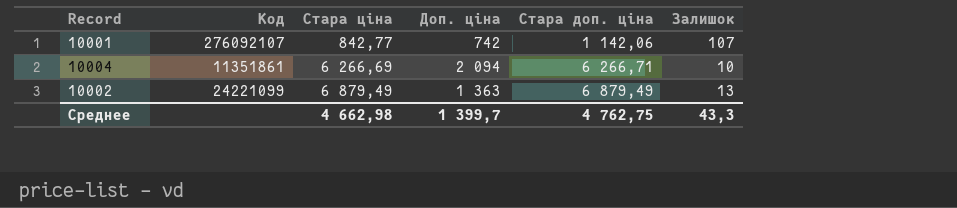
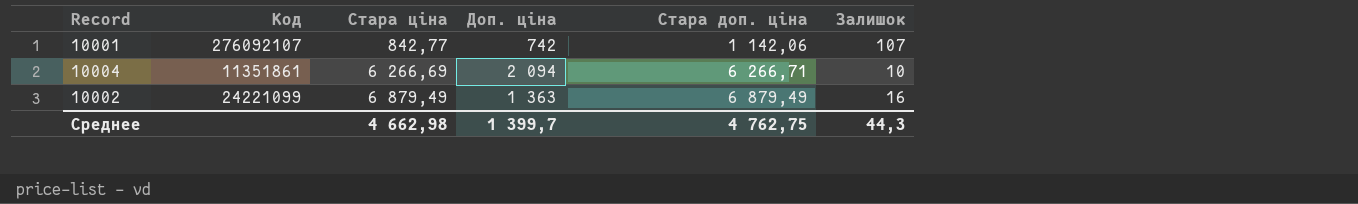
10002 | Залишок: 13 -> 16
Среднее | Залишок: 43,3 -> 44,3

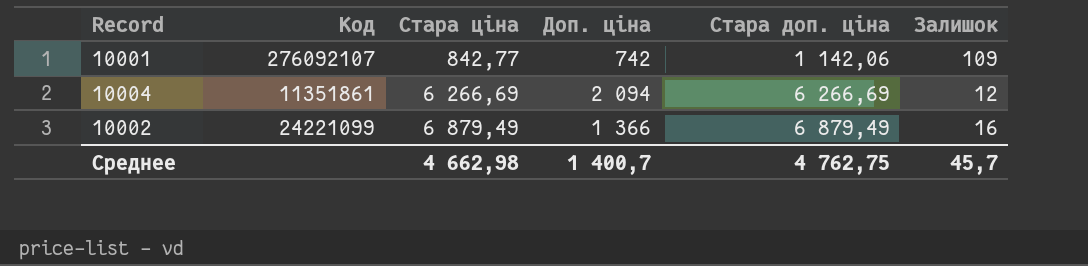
10001 | Залишок: 107 -> 109
10004 | Стара доп. ціна: 6 266,71 -> 6 266,69
10004 | Залишок: 10 -> 12
10002 | Доп. ціна: 1 363 -> 1 366
Среднее | Доп. ціна: 1 399,7 -> 1 400,7
Среднее | Залишок: 44,3 -> 45,7

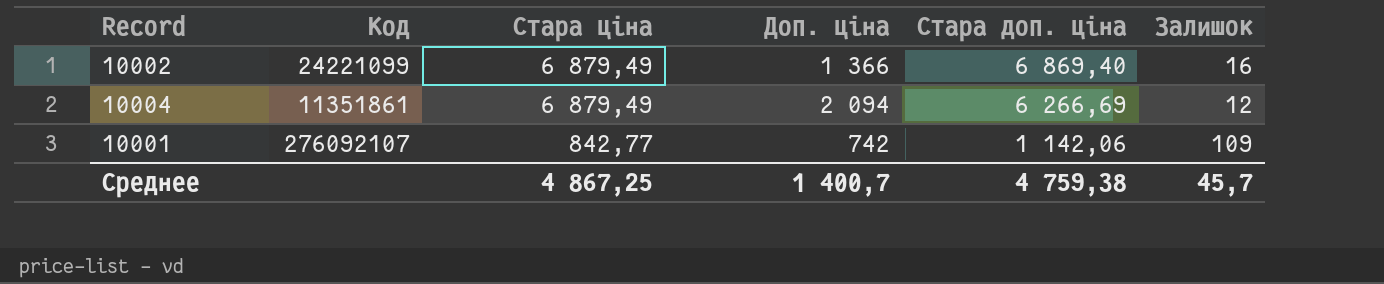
row order: Стара ціна ascending -> Стара ціна descending
10002 | Стара доп. ціна: 6 879,49 -> 6 869,40
10004 | Стара ціна: 6 266,69 -> 6 879,49
Среднее | Стара ціна: 4 662,98 -> 4 867,25
Среднее | Стара доп. ціна: 4 762,75 -> 4 759,38

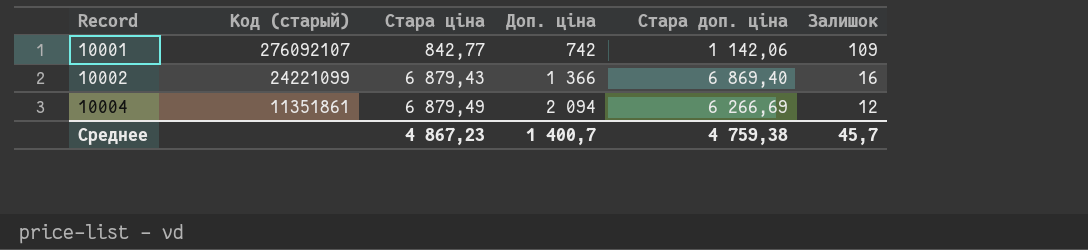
row order: Стара ціна descending -> Record ascending
column name: Код -> Код (старый)
10002 | Стара ціна: 6 879,49 -> 6 879,43
Среднее | Стара ціна: 4 867,25 -> 4 867,23

